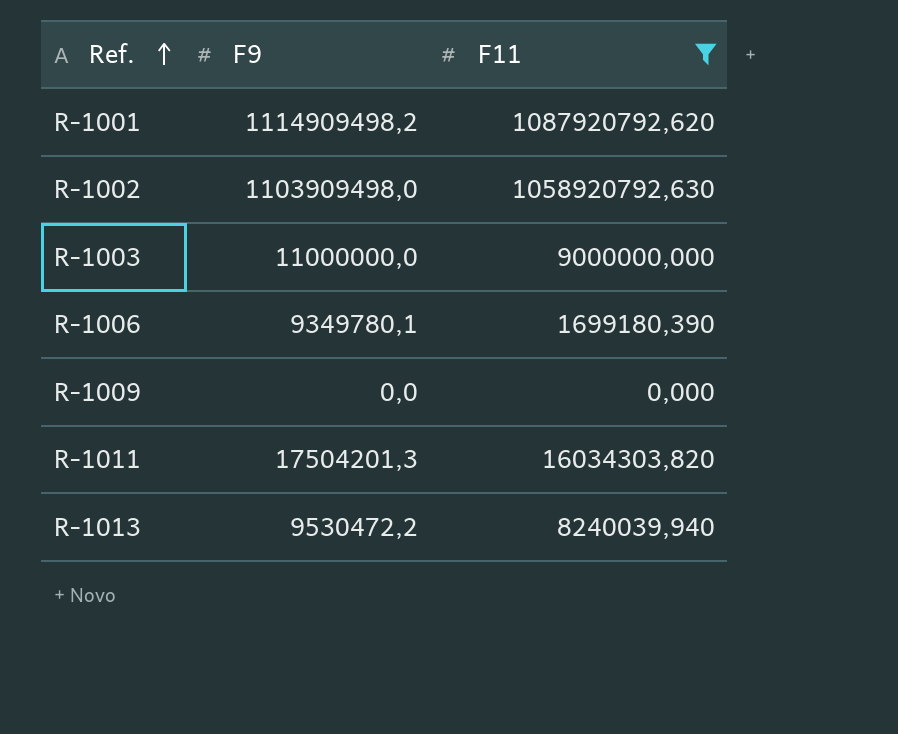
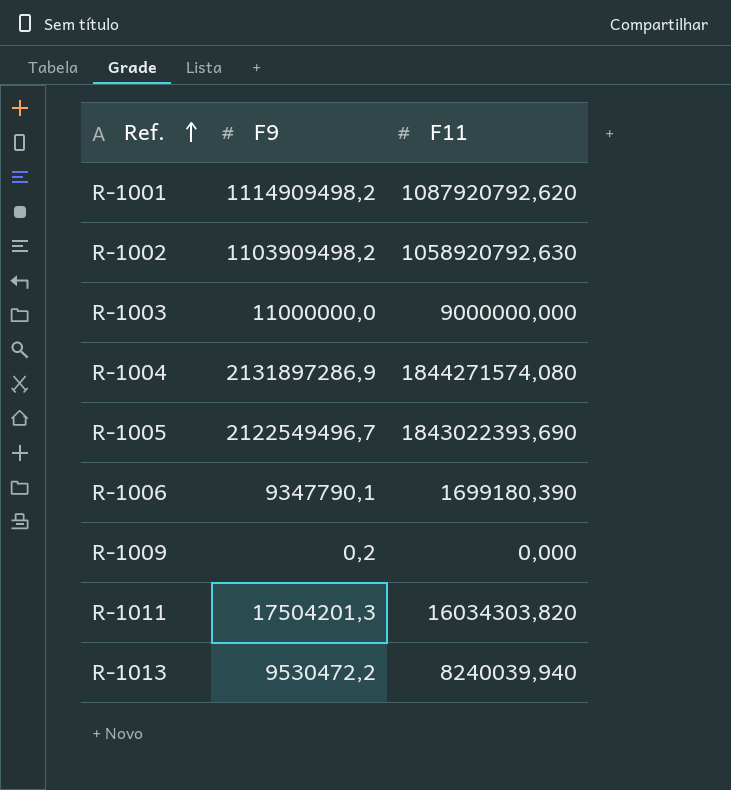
filter: F11 <= 1087920792,620 -> none
R-1002 | F9: 1103909498,0 -> 1103909498,2
R-1006 | F9: 9349780,1 -> 9347790,1
R-1009 | F9: 0,0 -> 0,2

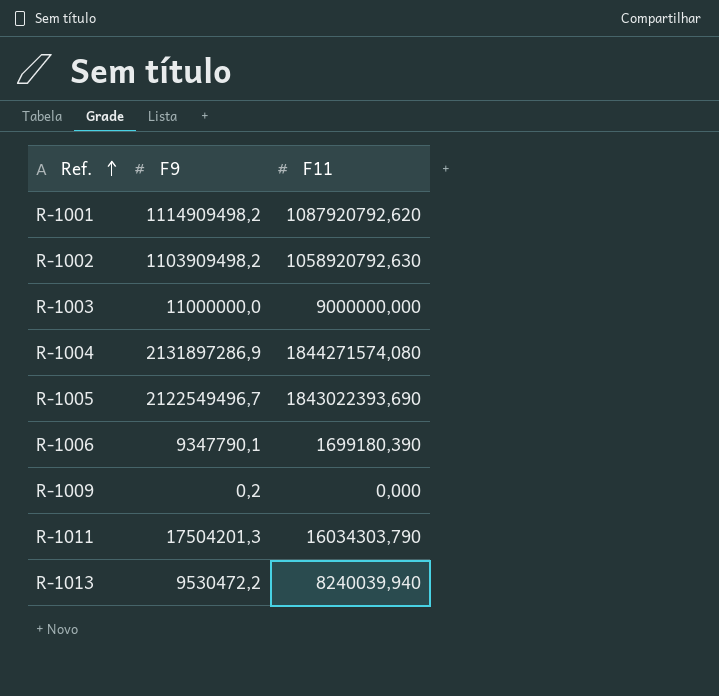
R-1011 | F11: 16034303,820 -> 16034303,790

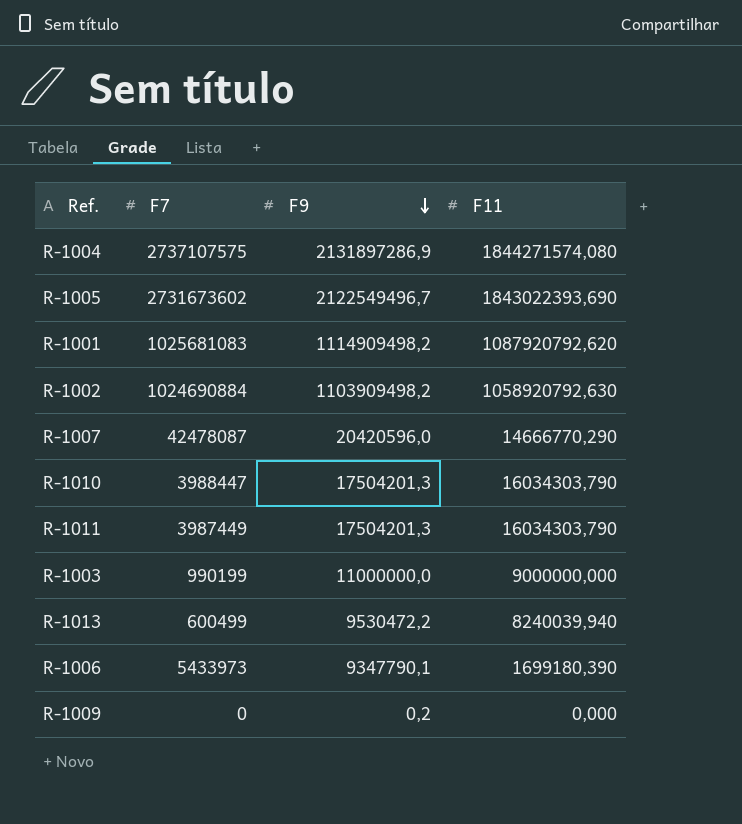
row order: Ref. ascending -> F9 descending
column F7 | position: none -> 2
row R-1007: none -> 42478087 | 20420596,0 | 14666770,290
row R-1010: none -> 3988447 | 17504201,3 | 16034303,790

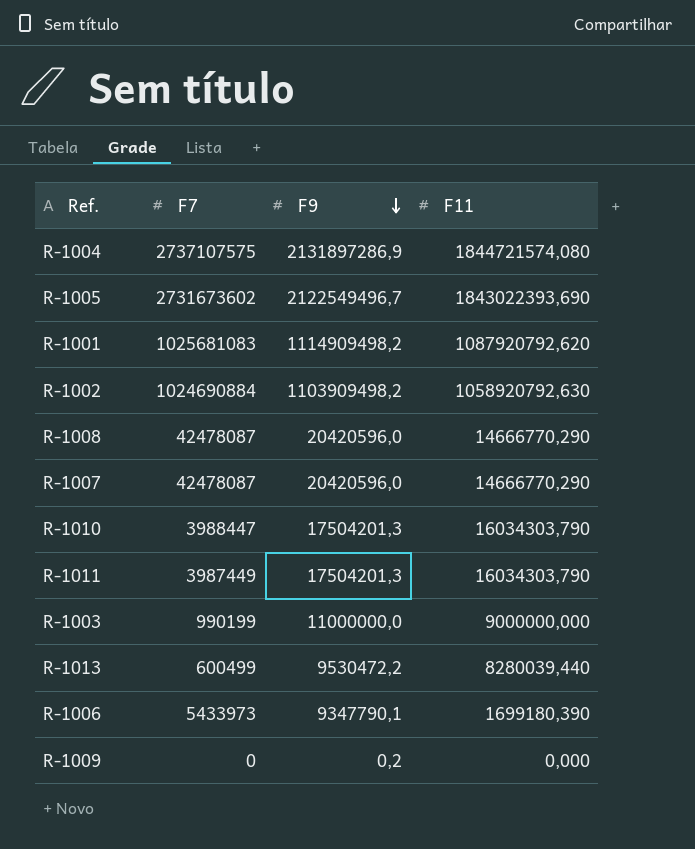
R-1004 | F11: 1844271574,080 -> 1844721574,080
row R-1008: none -> 42478087 | 20420596,0 | 14666770,290
R-1013 | F11: 8240039,940 -> 8280039,440

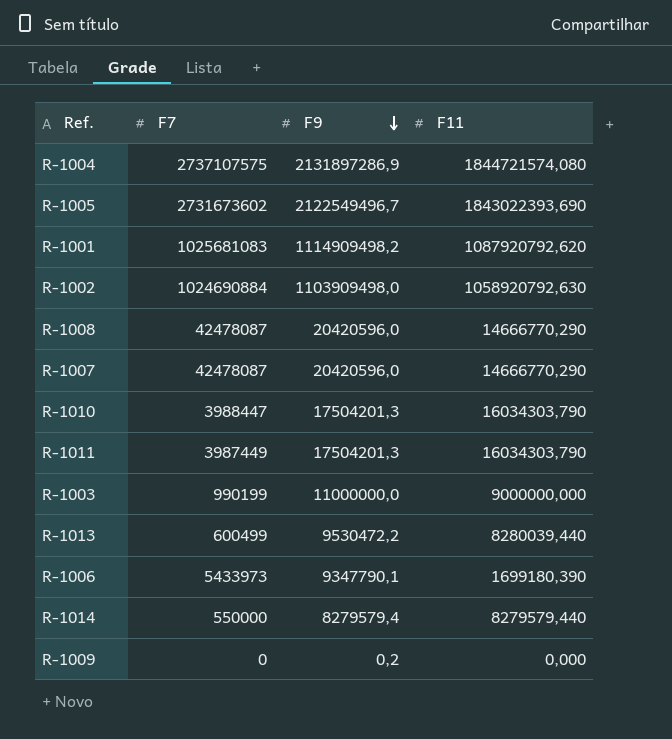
R-1002 | F9: 1103909498,2 -> 1103909498,0
row R-1014: none -> 550000 | 8279579,4 | 8279579,440

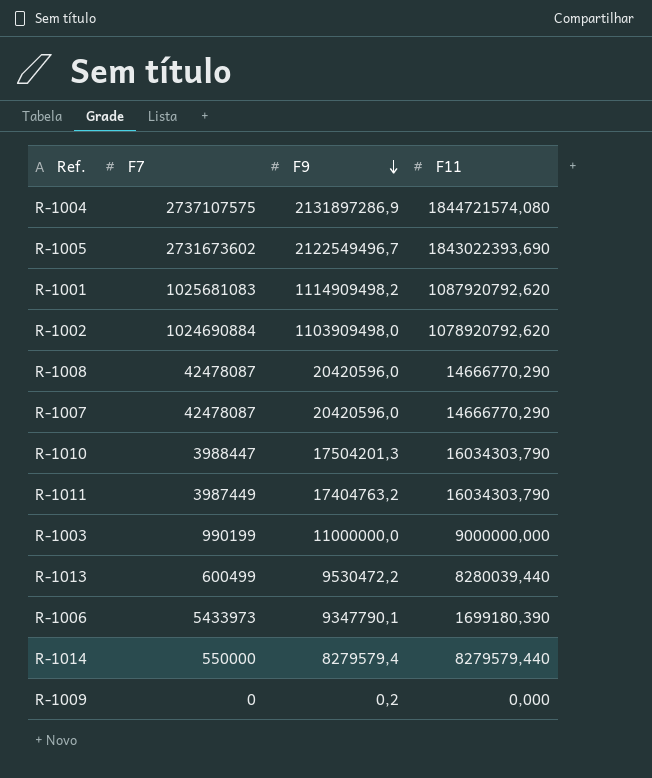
R-1002 | F11: 1058920792,630 -> 1078920792,620
R-1011 | F9: 17504201,3 -> 17404763,2

